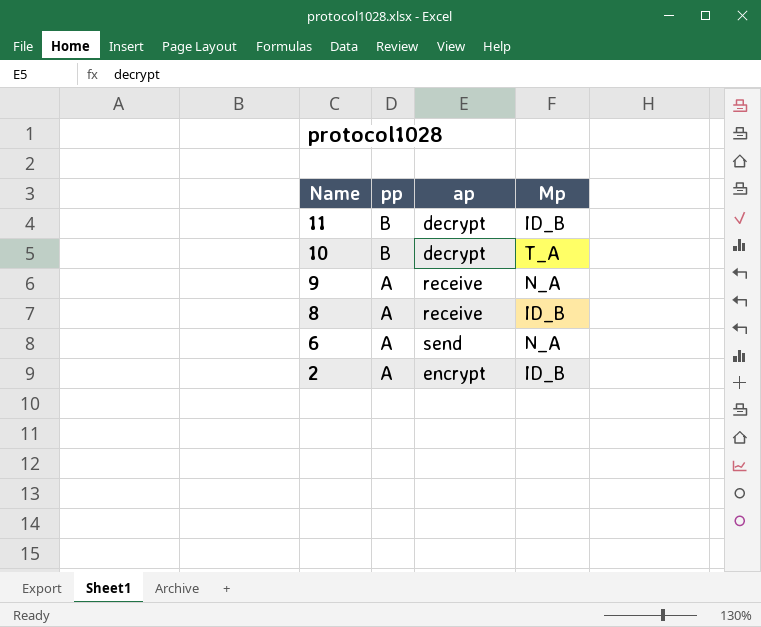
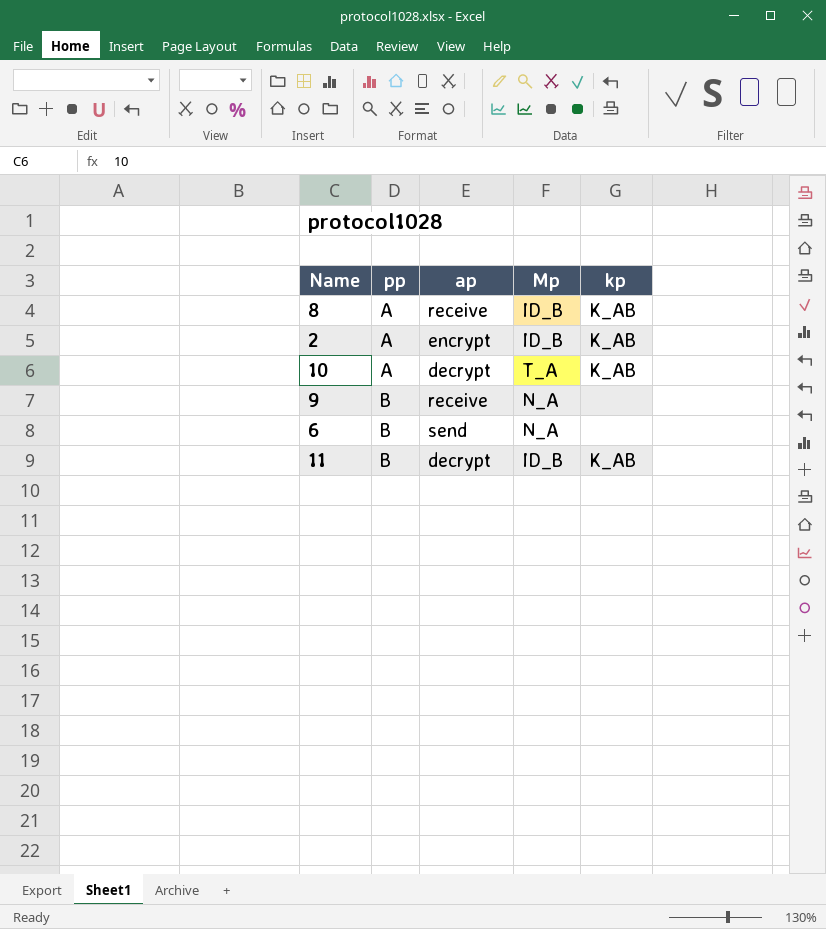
row order: Name descending -> pp ascending
column kp | position: none -> 5
10 | pp: B -> A
9 | pp: A -> B
6 | pp: A -> B

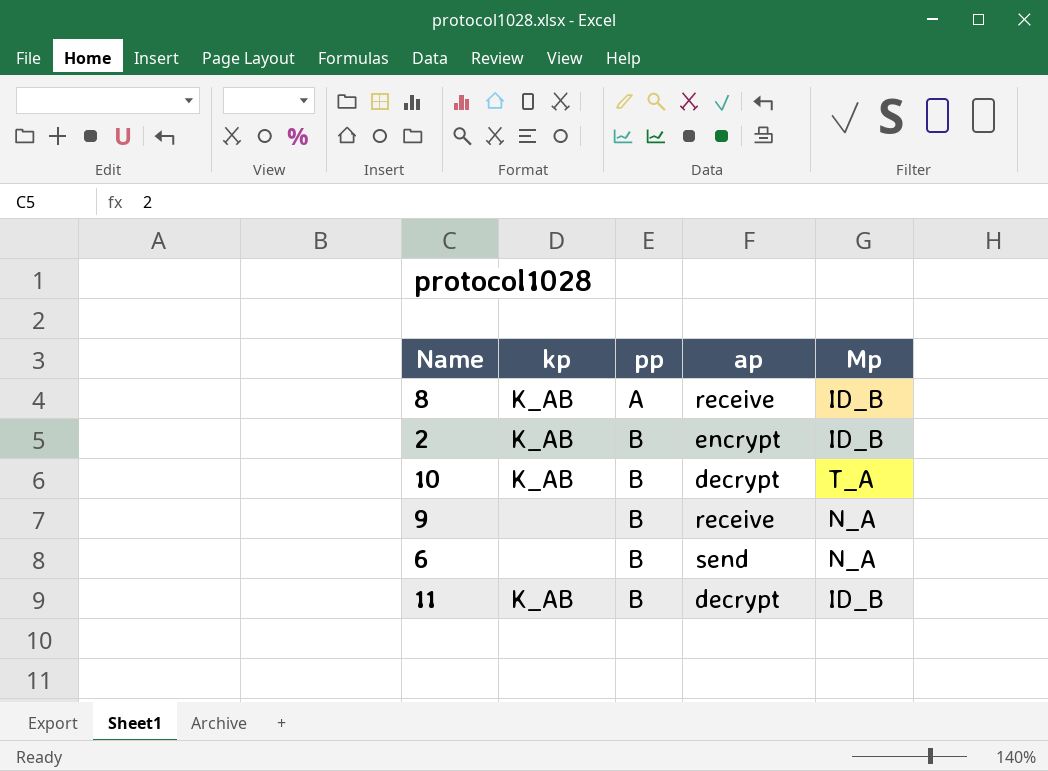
column kp | position: 5 -> 2
2 | pp: A -> B
10 | pp: A -> B

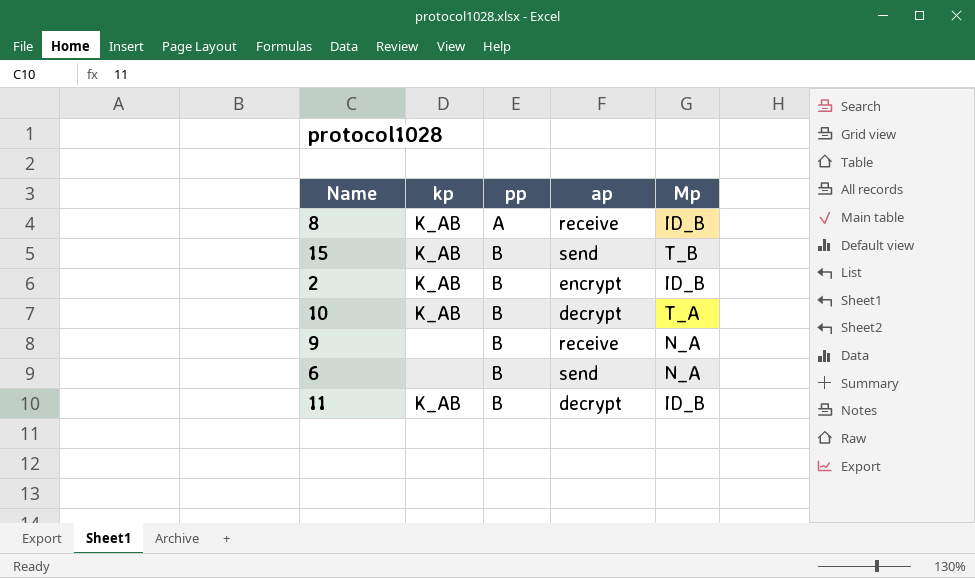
row 15: none -> K_AB | B | send | T_B

